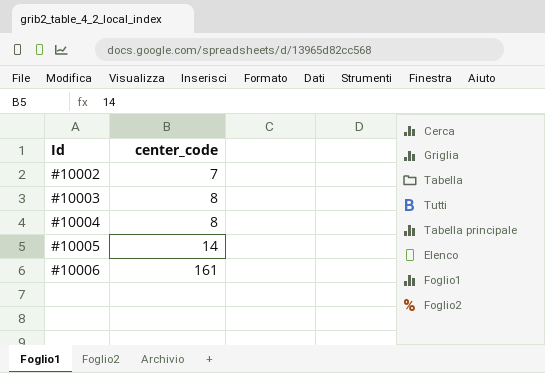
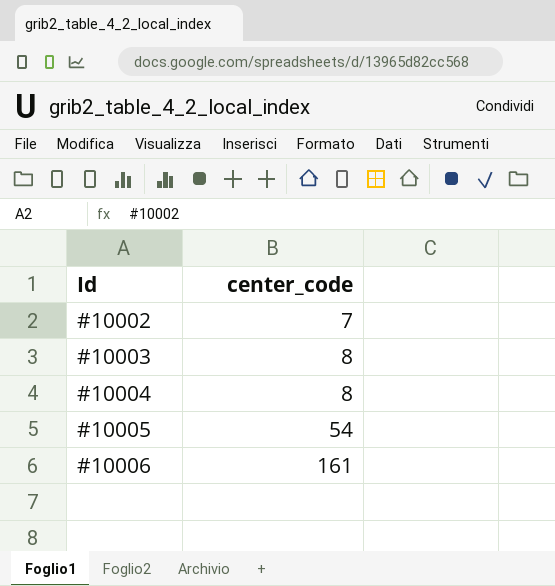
#10005 | center_code: 14 -> 54

